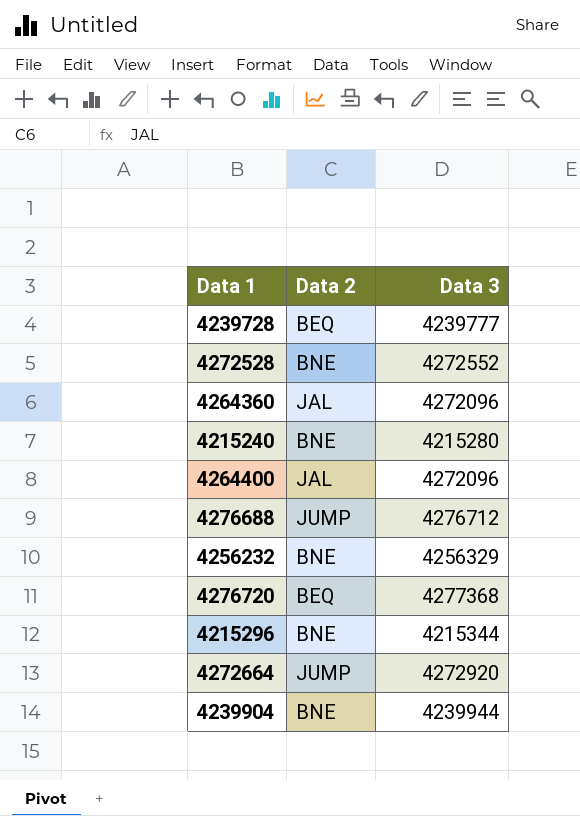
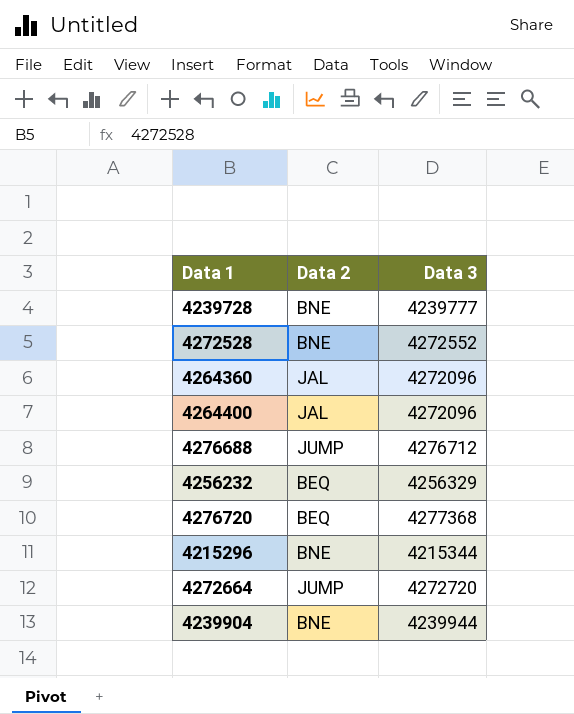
row 4215240: BNE | 4215280 -> none
4239728 | Data 2: BEQ -> BNE
4256232 | Data 2: BNE -> BEQ
4272664 | Data 3: 4272920 -> 4272720

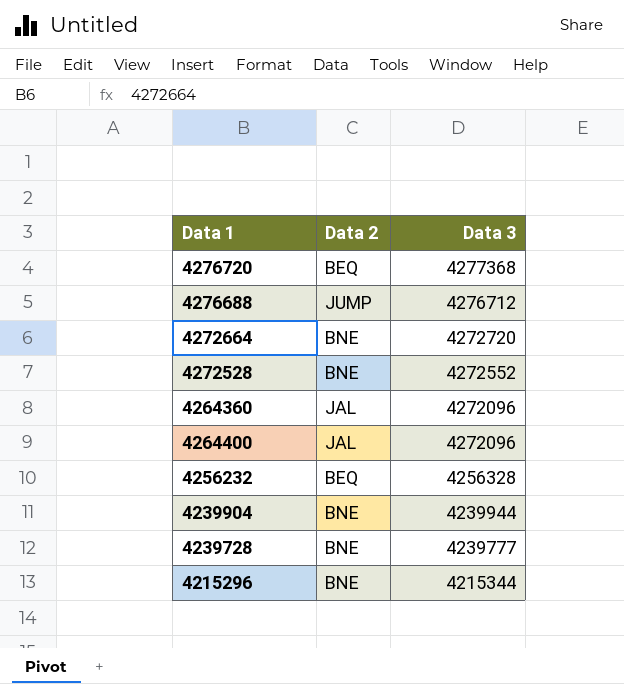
row order: none -> Data 3 descending
4272664 | Data 2: JUMP -> BNE
4256232 | Data 3: 4256329 -> 4256328

